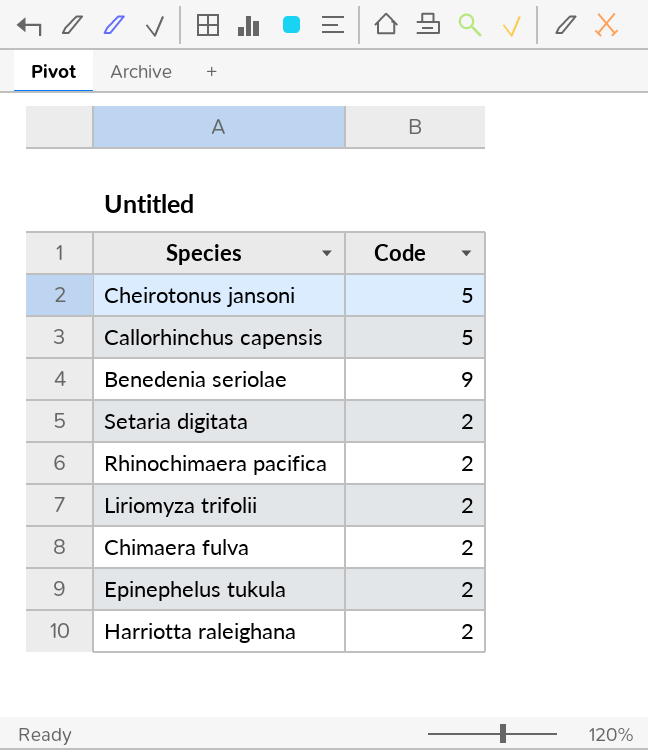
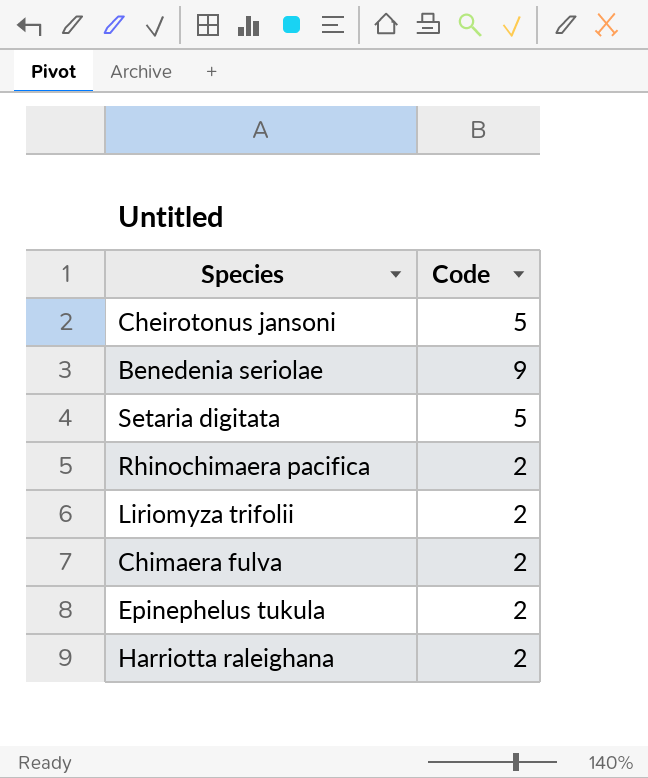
row Callorhinchus capensis: 5 -> none
Setaria digitata | Code: 2 -> 5

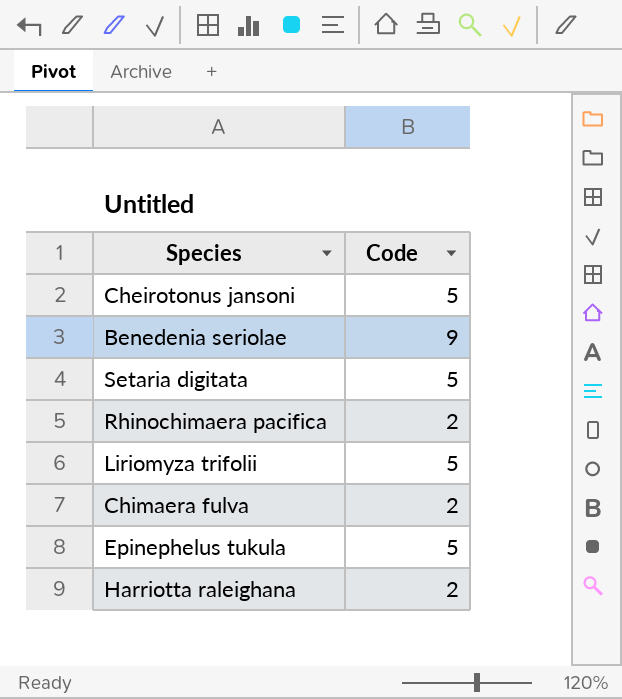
Liriomyza trifolii | Code: 2 -> 5
Epinephelus tukula | Code: 2 -> 5

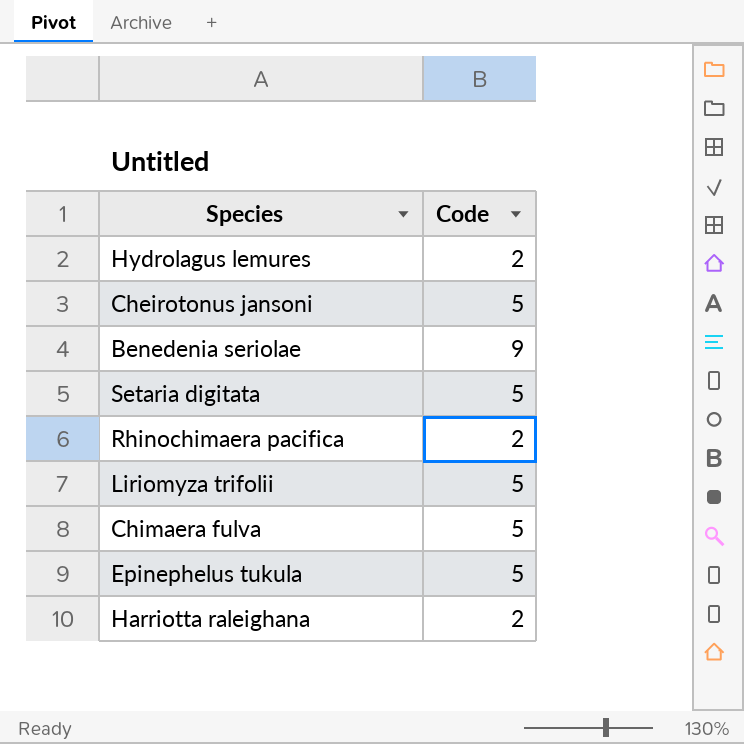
row Hydrolagus lemures: none -> 2
Chimaera fulva | Code: 2 -> 5

